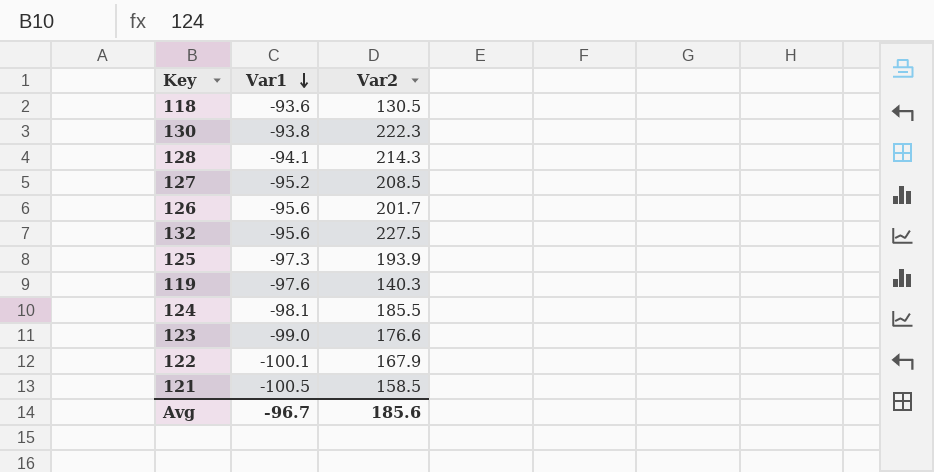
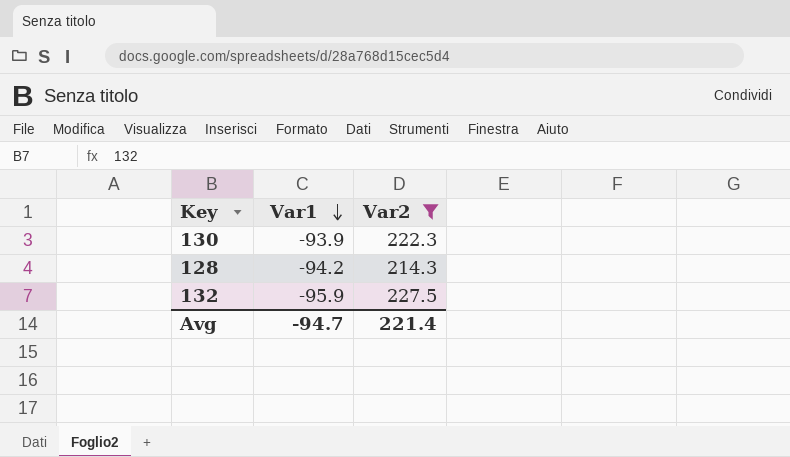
filter: none -> Var2 >= 214.3
130 | Var1: -93.8 -> -93.9
128 | Var1: -94.1 -> -94.2
132 | Var1: -95.6 -> -95.9
Avg | Var1: -96.7 -> -94.7
Avg | Var2: 185.6 -> 221.4

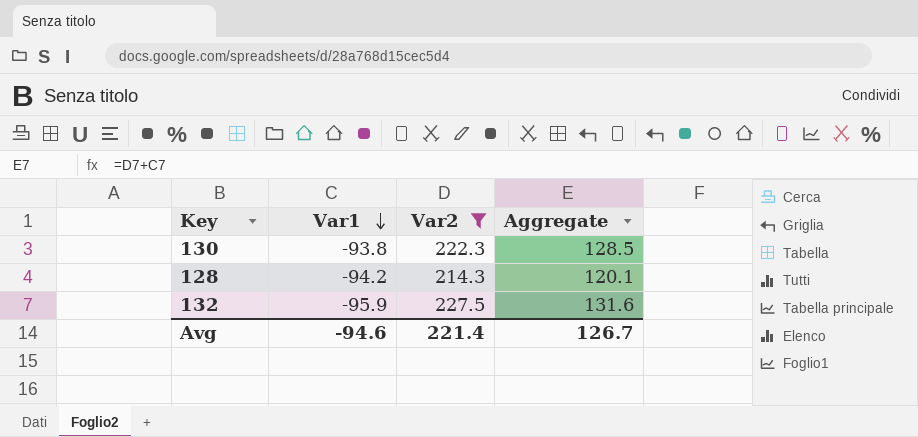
column Aggregate | formula: none -> [Var1] + [Var2]
130 | Var1: -93.9 -> -93.8
Avg | Var1: -94.7 -> -94.6

